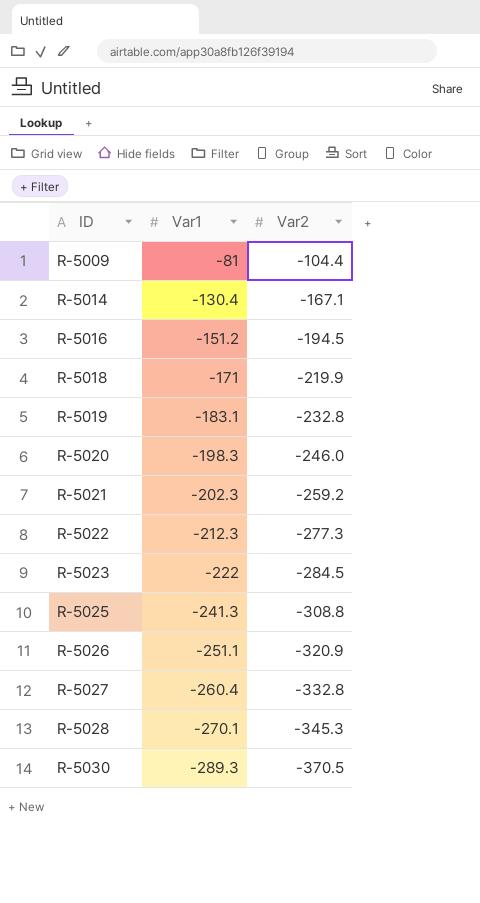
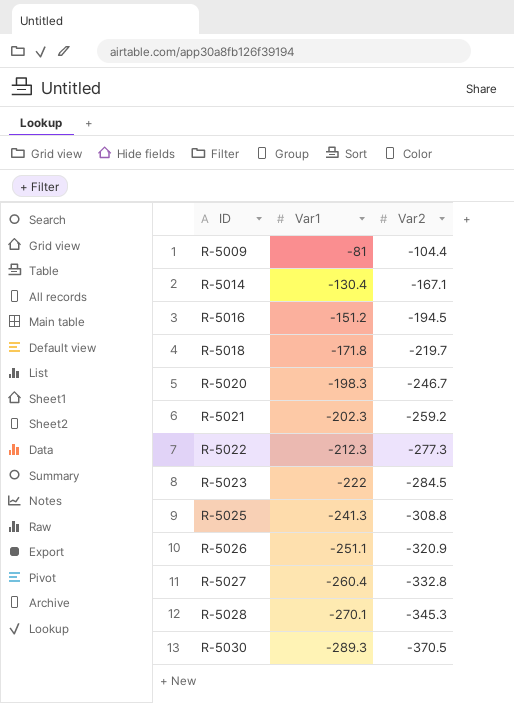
row R-5019: -183.1 | -232.8 -> none
R-5018 | Var1: -171 -> -171.8
R-5018 | Var2: -219.9 -> -219.7
R-5020 | Var2: -246.0 -> -246.7

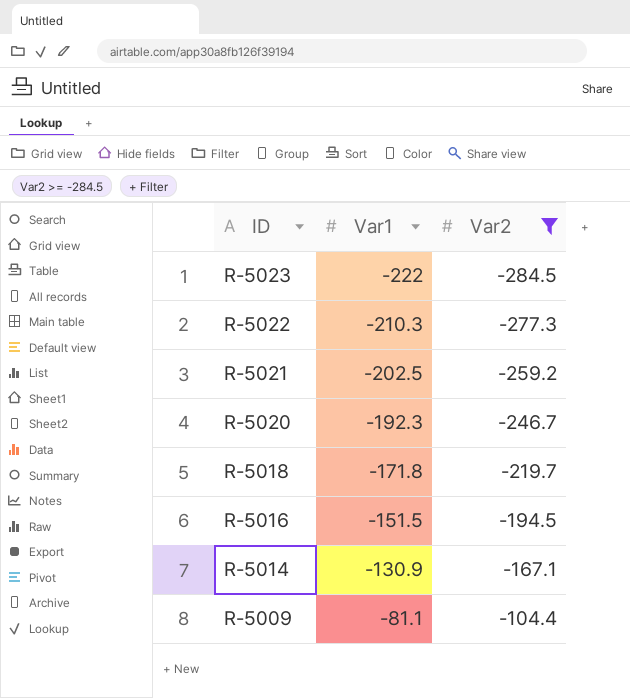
filter: none -> Var2 >= -284.5
row order: ID ascending -> ID descending
R-5022 | Var1: -212.3 -> -210.3
R-5021 | Var1: -202.3 -> -202.5
R-5020 | Var1: -198.3 -> -192.3
R-5016 | Var1: -151.2 -> -151.5
R-5014 | Var1: -130.4 -> -130.9
R-5009 | Var1: -81 -> -81.1

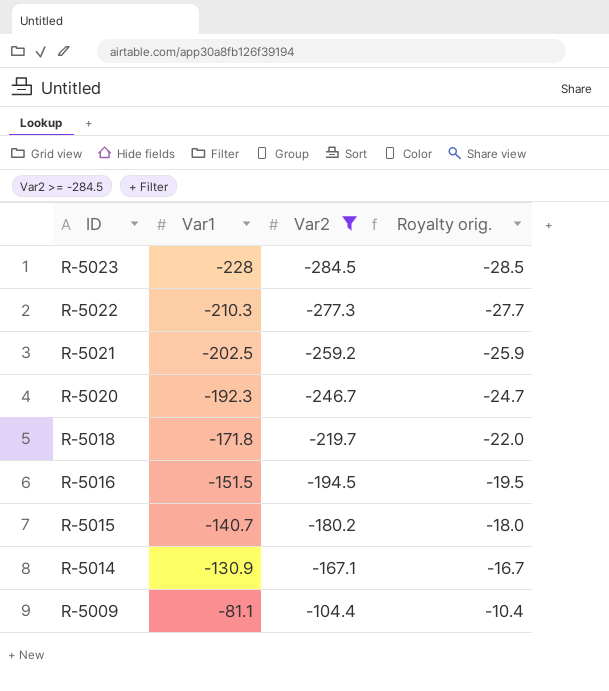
column Royalty orig. | formula: none -> [Var2] * 0.1
R-5023 | Var1: -222 -> -228
row R-5015: none -> -140.7 | -180.2 | -18.0

